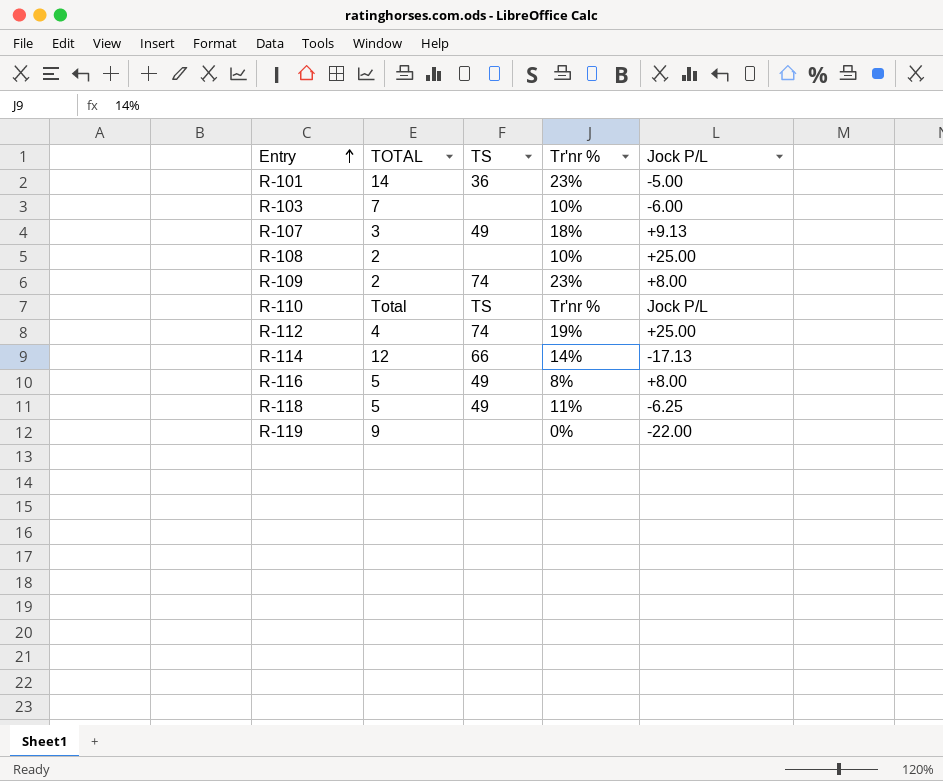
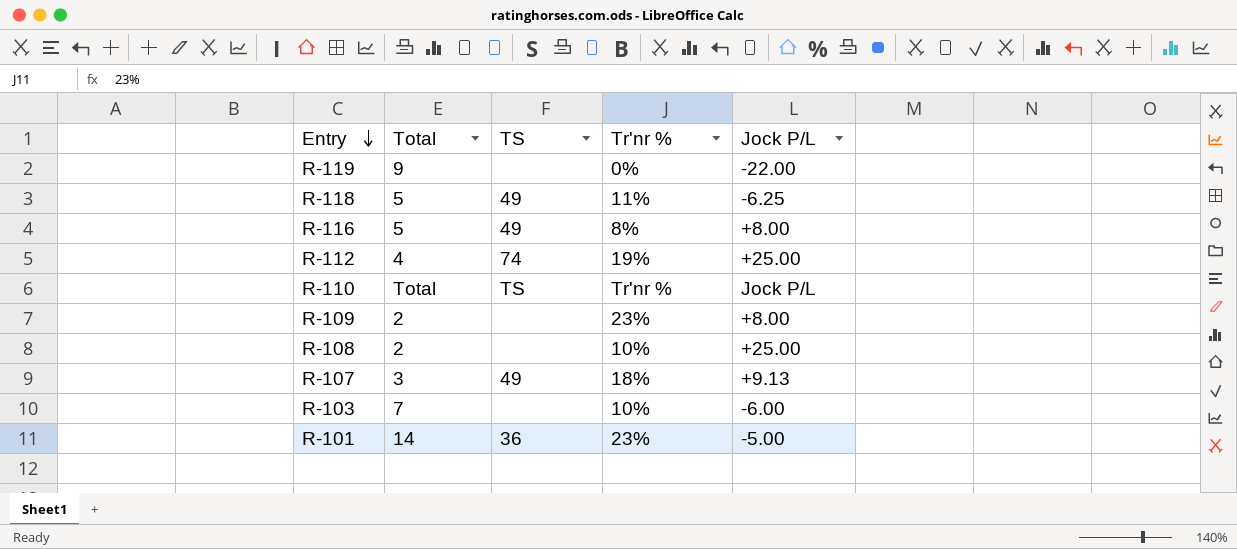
row order: Entry ascending -> Entry descending
column name: TOTAL -> Total
row R-114: 12 | 66 | 14% | -17.13 -> none
R-109 | TS: 74 -> none

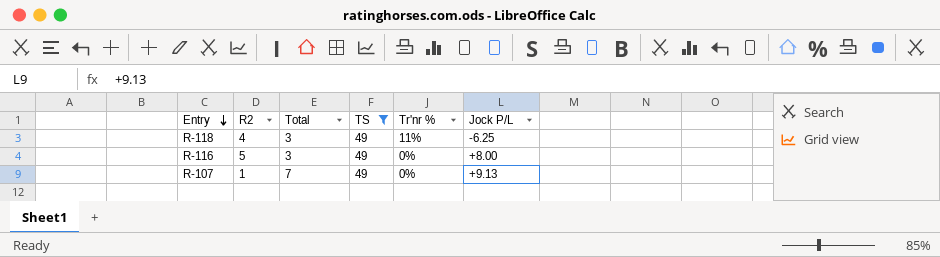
filter: none -> TS = 49
column R2 | position: none -> 2
R-118 | Total: 5 -> 3
R-116 | Total: 5 -> 3
R-116 | Tr'nr %: 8% -> 0%
R-107 | Total: 3 -> 7
R-107 | Tr'nr %: 18% -> 0%

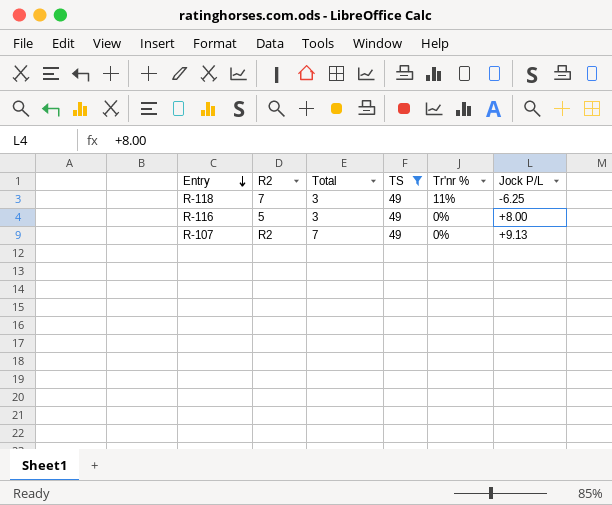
R-118 | R2: 4 -> 7
R-107 | R2: 1 -> R2

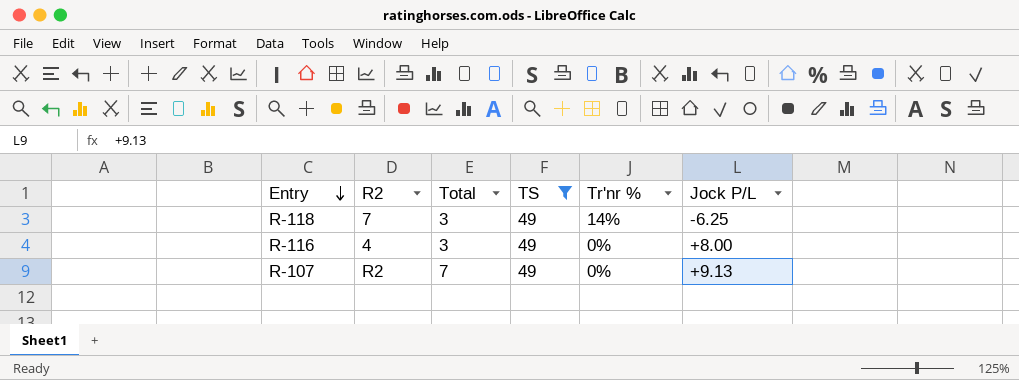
R-118 | Tr'nr %: 11% -> 14%
R-116 | R2: 5 -> 4

